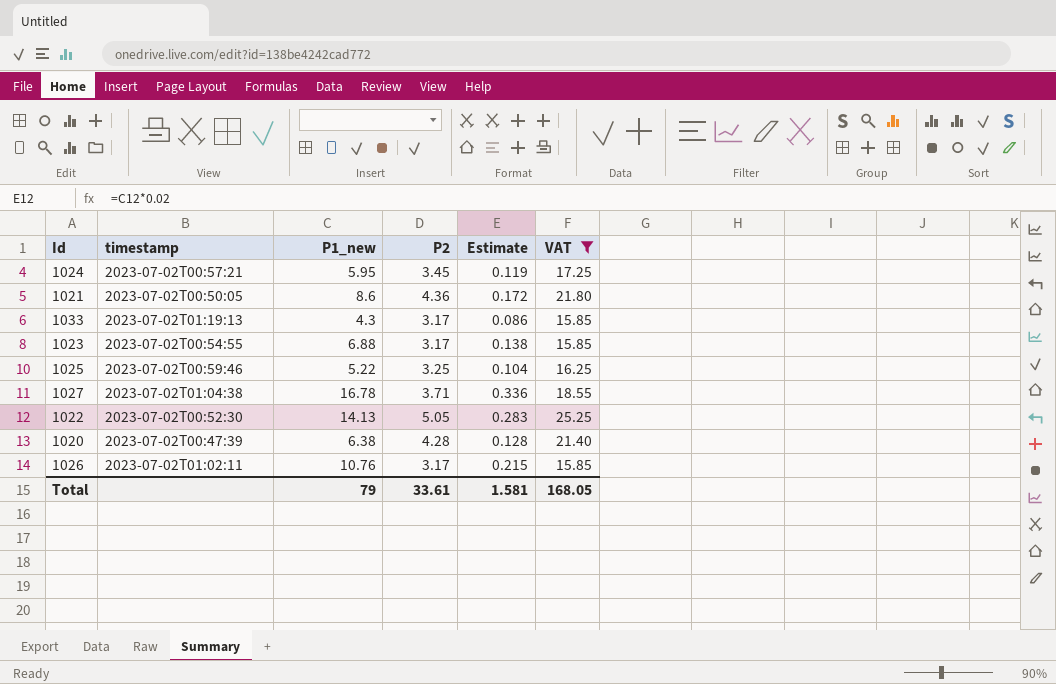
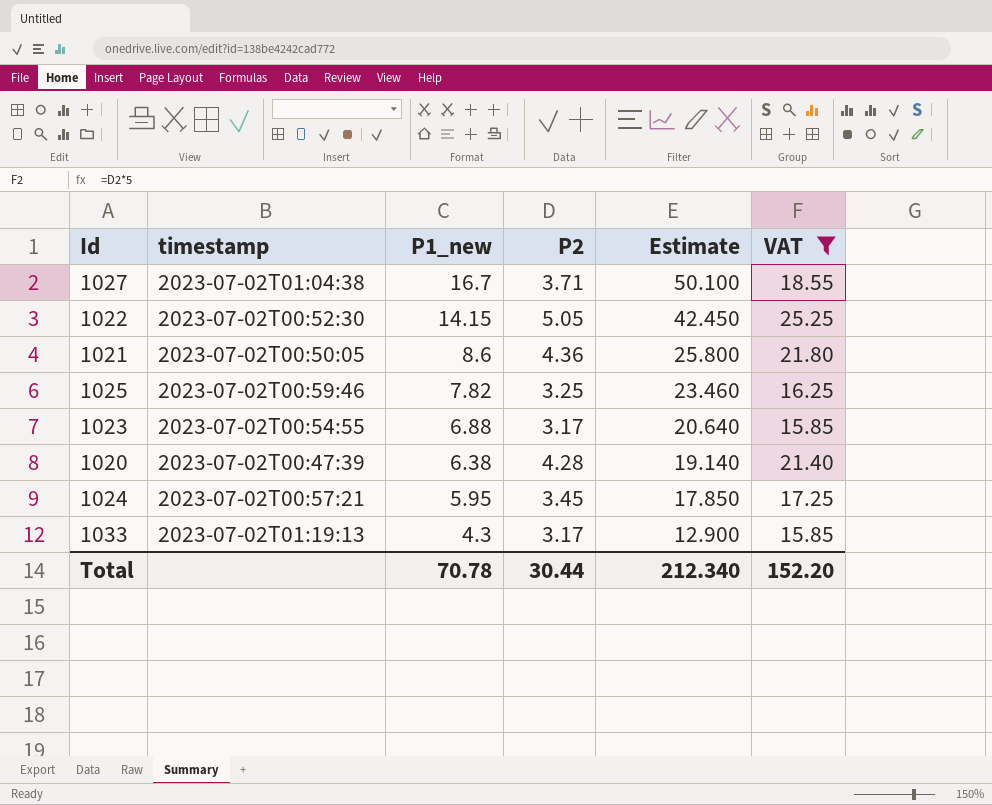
row order: none -> P1_new descending
column Estimate | formula: [P1_new] * 0.02 -> [P1_new] * 3
row 1026: 2023-07-02T01:02:11 | 10.76 | 3.17 | 0.215 | 15.85 -> none
1027 | P1_new: 16.78 -> 16.7
1022 | P1_new: 14.13 -> 14.15
1025 | P1_new: 5.22 -> 7.82
Total | P1_new: 79 -> 70.78
Total | P2: 33.61 -> 30.44
Total | Estimate: 1.581 -> 212.340
Total | VAT: 168.05 -> 152.20

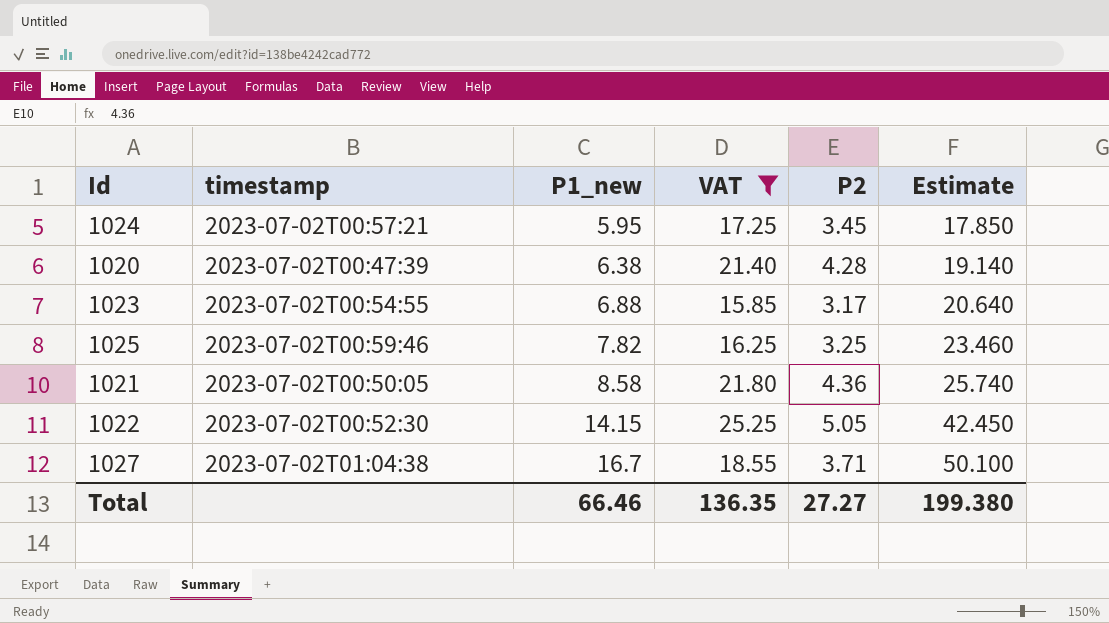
row order: P1_new descending -> P1_new ascending
column VAT | position: 6 -> 4
row 1033: 2023-07-02T01:19:13 | 4.3 | 3.17 | 12.900 | 15.85 -> none
1021 | P1_new: 8.6 -> 8.58
1021 | Estimate: 25.800 -> 25.740
Total | P1_new: 70.78 -> 66.46
Total | VAT: 152.20 -> 136.35
Total | P2: 30.44 -> 27.27
Total | Estimate: 212.340 -> 199.380

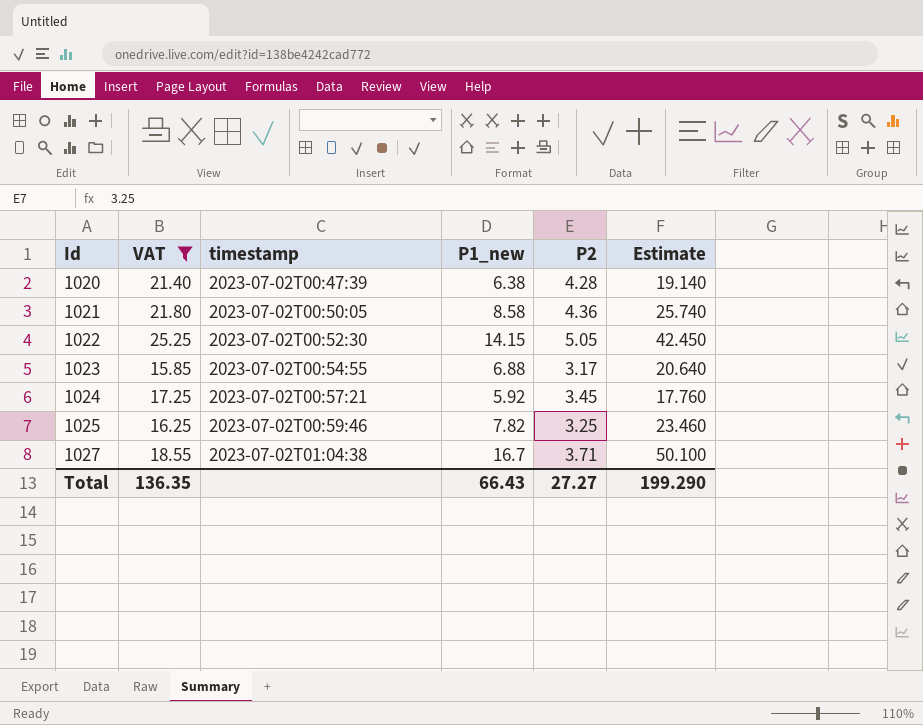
row order: P1_new ascending -> Id ascending
column VAT | position: 4 -> 2
1024 | P1_new: 5.95 -> 5.92
1024 | Estimate: 17.850 -> 17.760
Total | P1_new: 66.46 -> 66.43
Total | Estimate: 199.380 -> 199.290

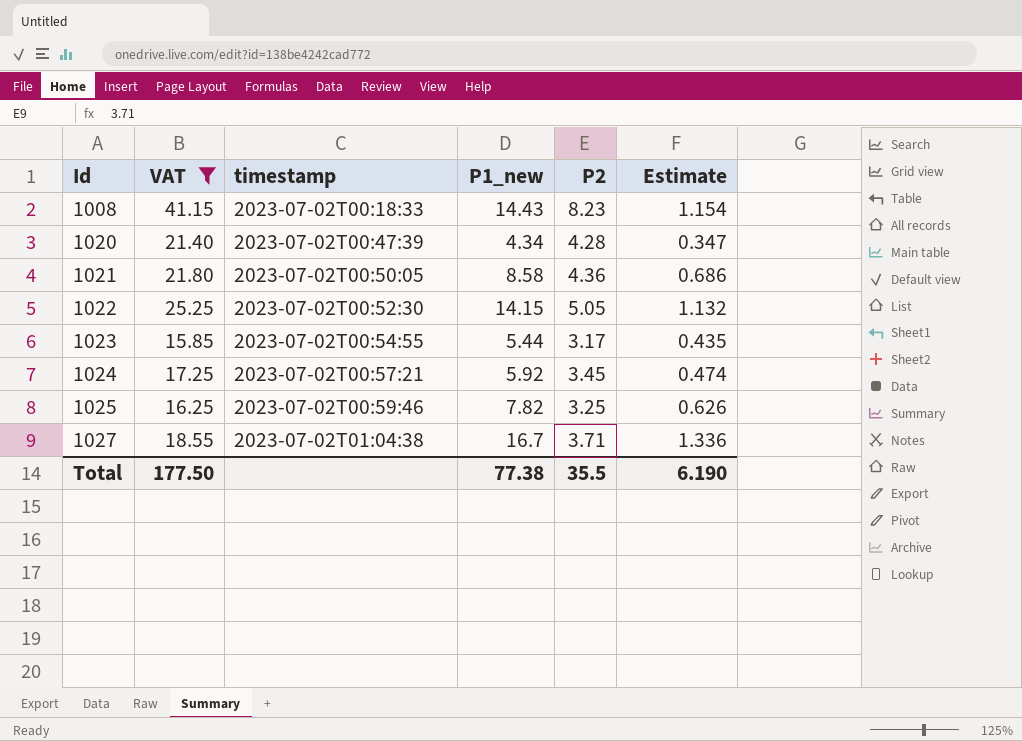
column Estimate | formula: [P1_new] * 3 -> [P1_new] * 0.08
row 1008: none -> 41.15 | 2023-07-02T00:18:33 | 14.43 | 8.23 | 1.154
1020 | P1_new: 6.38 -> 4.34
1023 | P1_new: 6.88 -> 5.44
Total | VAT: 136.35 -> 177.50
Total | P1_new: 66.43 -> 77.38
Total | P2: 27.27 -> 35.5
Total | Estimate: 199.290 -> 6.190

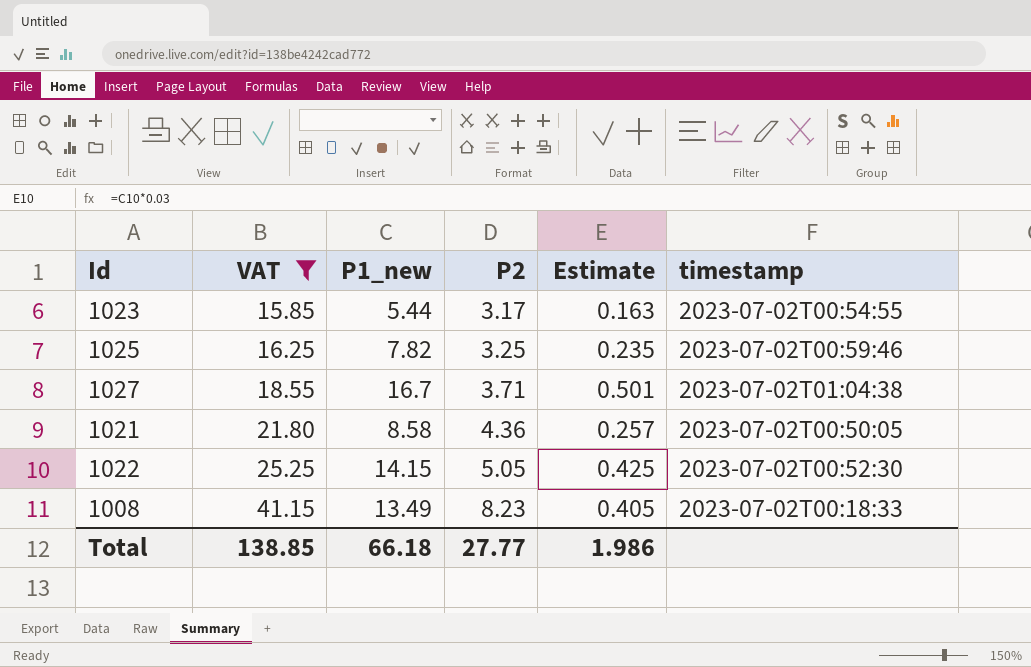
row order: Id ascending -> VAT ascending
column Estimate | formula: [P1_new] * 0.08 -> [P1_new] * 0.03
column timestamp | position: 3 -> 6
row 1020: 21.40 | 2023-07-02T00:47:39 | 4.34 | 4.28 | 0.347 -> none
row 1024: 17.25 | 2023-07-02T00:57:21 | 5.92 | 3.45 | 0.474 -> none
1008 | P1_new: 14.43 -> 13.49
Total | VAT: 177.50 -> 138.85
Total | P1_new: 77.38 -> 66.18
Total | P2: 35.5 -> 27.77
Total | Estimate: 6.190 -> 1.986

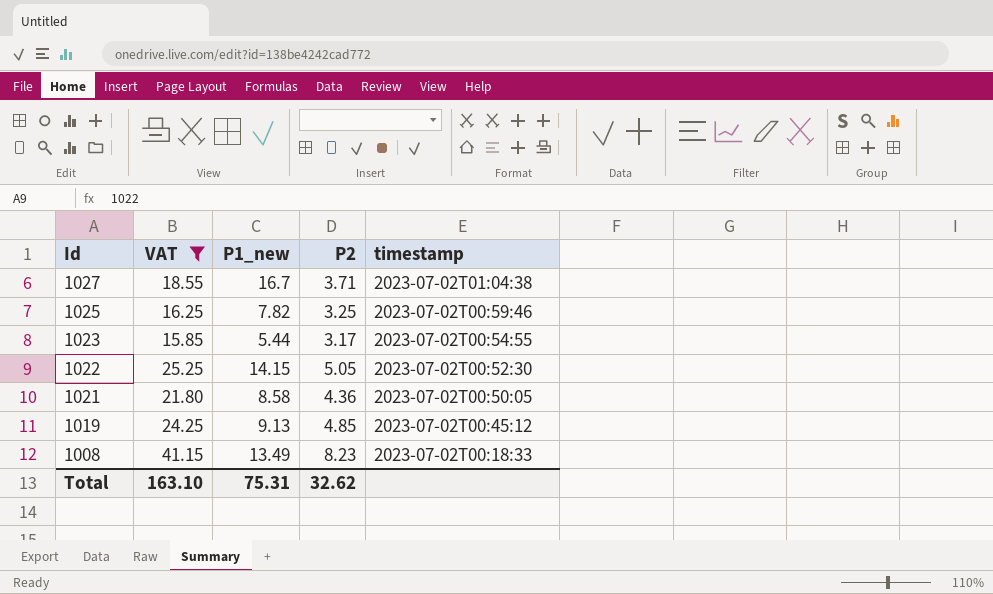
row order: VAT ascending -> Id descending
column Estimate | formula: [P1_new] * 0.03 -> none
row 1019: none -> 24.25 | 9.13 | 4.85 | 2023-07-02T00:45:12
Total | VAT: 138.85 -> 163.10
Total | P1_new: 66.18 -> 75.31
Total | P2: 27.77 -> 32.62

